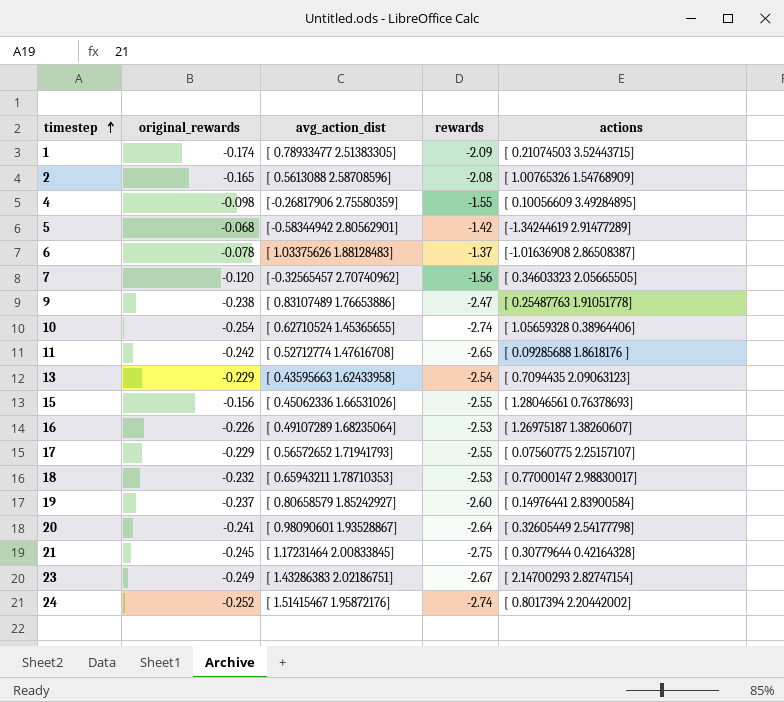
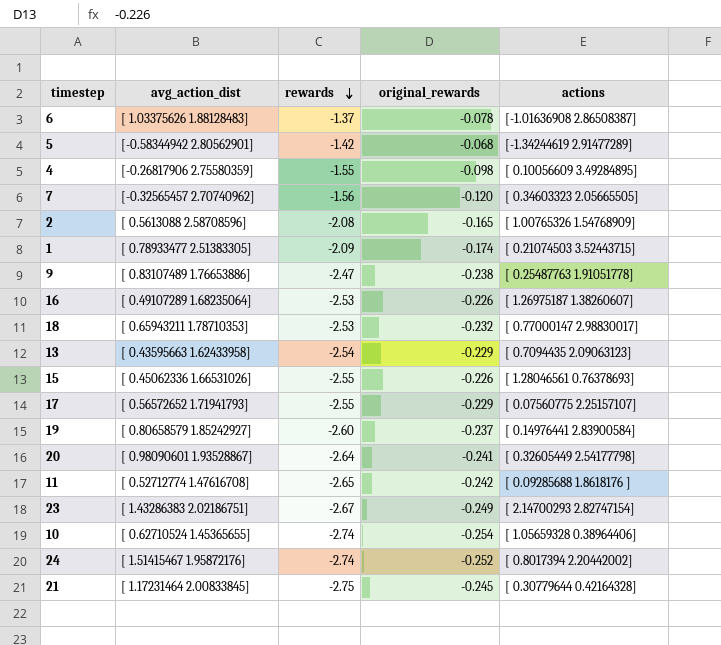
row order: timestep ascending -> rewards descending
column original_rewards | position: 2 -> 4
15 | original_rewards: -0.156 -> -0.226

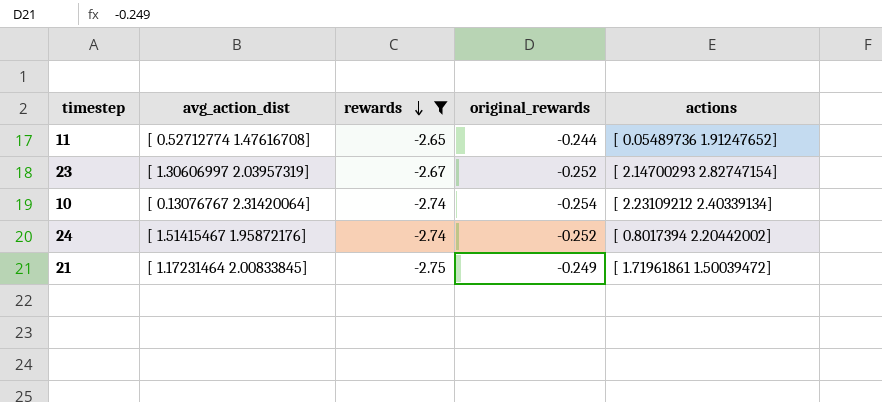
filter: none -> rewards <= -2.65
11 | original_rewards: -0.242 -> -0.244
11 | actions: [ 0.09285688 1.8618176 ] -> [ 0.05489736 1.91247652]
23 | avg_action_dist: [ 1.43286383 2.02186751] -> [ 1.30606997 2.03957319]
23 | original_rewards: -0.249 -> -0.252
10 | avg_action_dist: [ 0.62710524 1.45365655] -> [ 0.13076767 2.31420064]
10 | actions: [ 1.05659328 0.38964406] -> [ 2.23109212 2.40339134]
21 | original_rewards: -0.245 -> -0.249
21 | actions: [ 0.30779644 0.42164328] -> [ 1.71961861 1.50039472]

